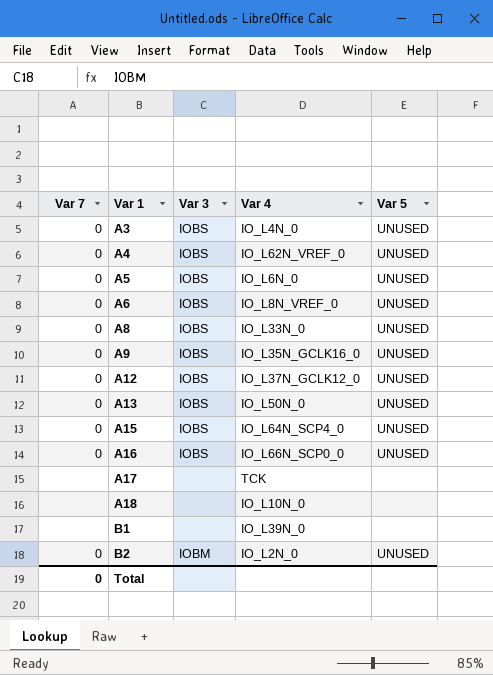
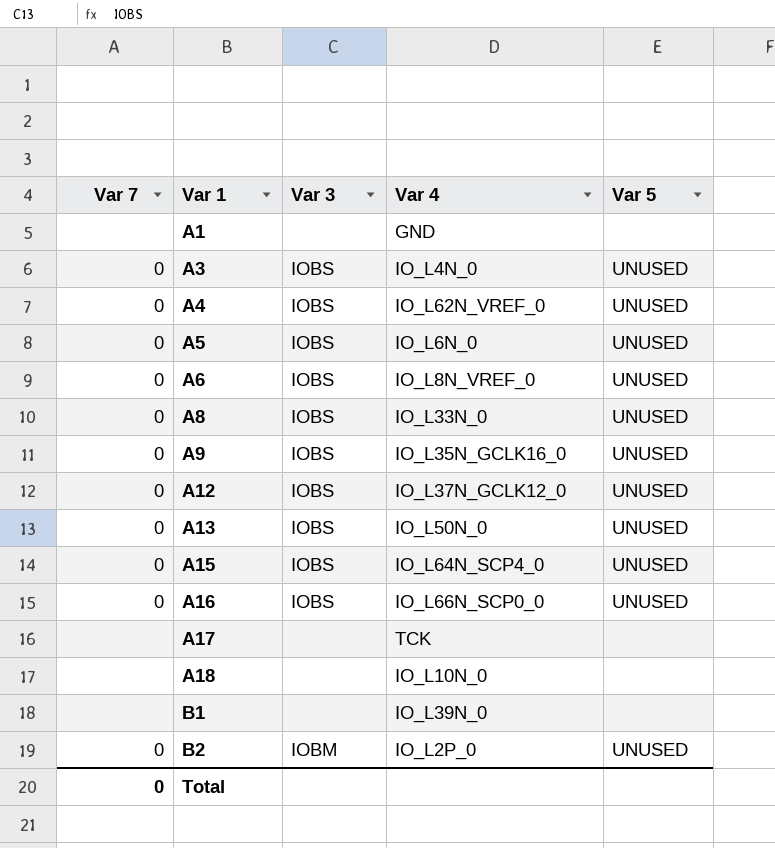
row A1: none -> none | none | GND | none
B2 | Var 4: IO_L2N_0 -> IO_L2P_0

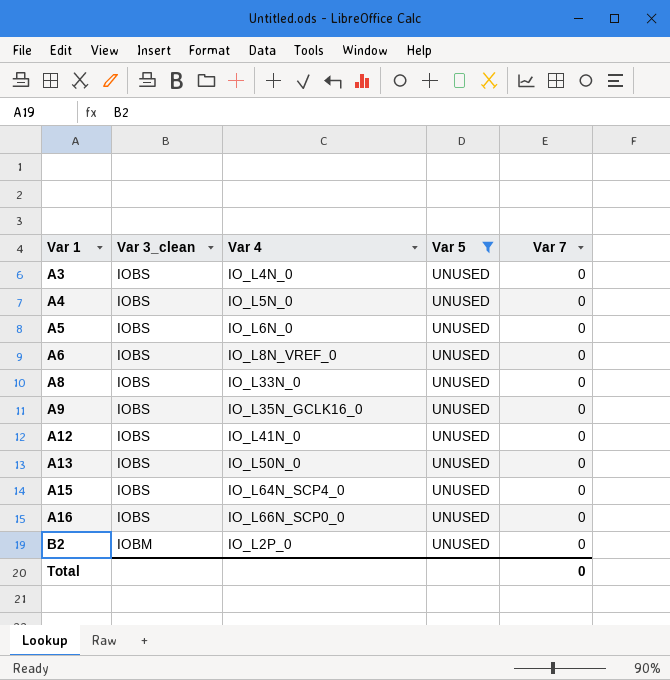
filter: none -> Var 5 = UNUSED
column name: Var 3 -> Var 3_clean
column Var 7 | position: 1 -> 5
A4 | Var 4: IO_L62N_VREF_0 -> IO_L5N_0
A12 | Var 4: IO_L37N_GCLK12_0 -> IO_L41N_0

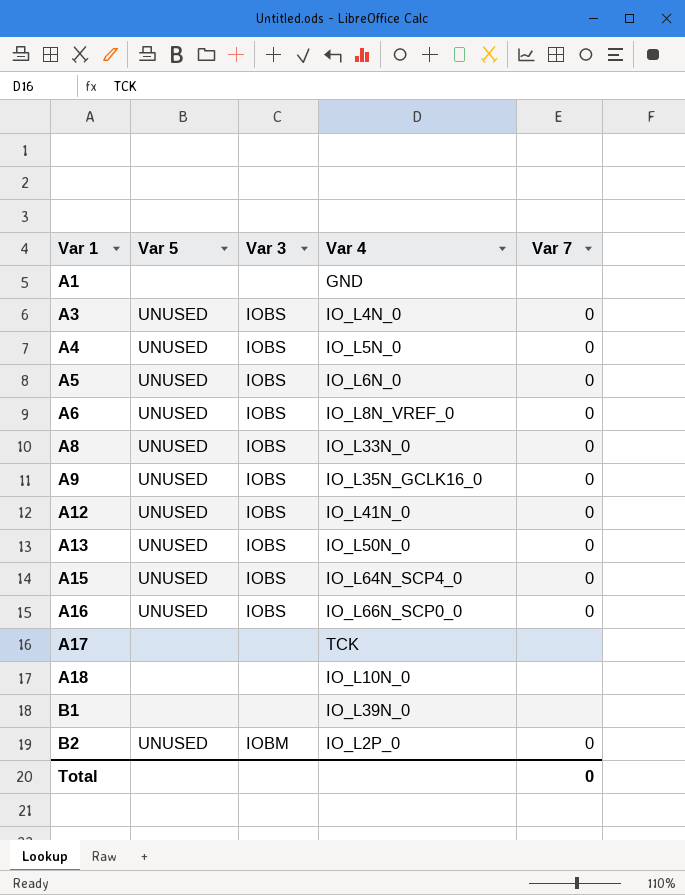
filter: Var 5 = UNUSED -> none
column Var 5 | position: 4 -> 2
column name: Var 3_clean -> Var 3

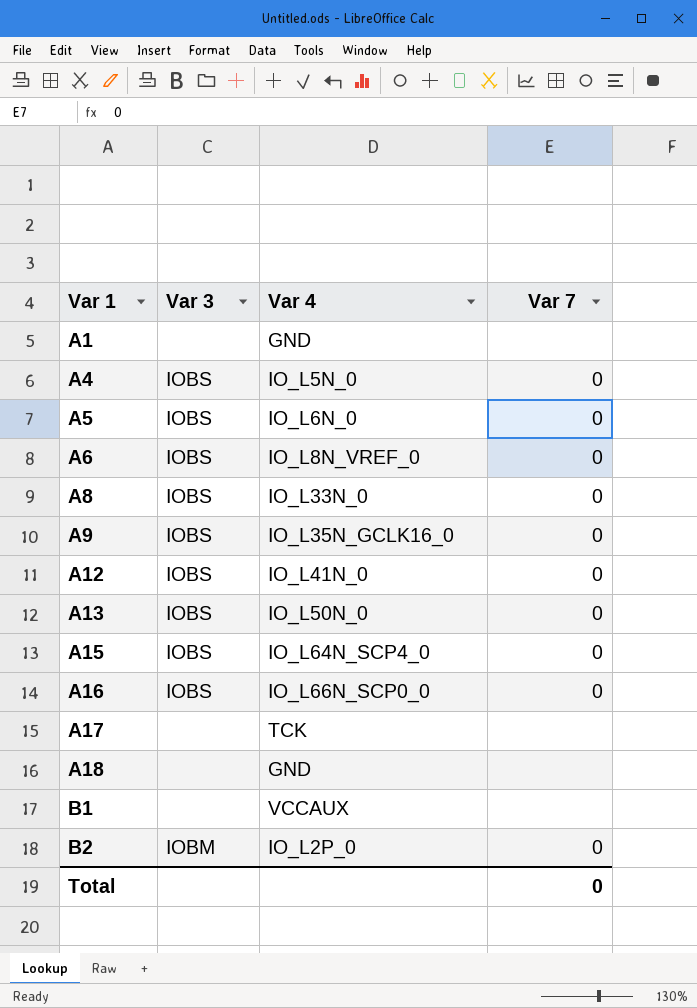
column Var 5 | position: 2 -> none
row A3: UNUSED | IOBS | IO_L4N_0 | 0 -> none
A18 | Var 4: IO_L10N_0 -> GND
B1 | Var 4: IO_L39N_0 -> VCCAUX

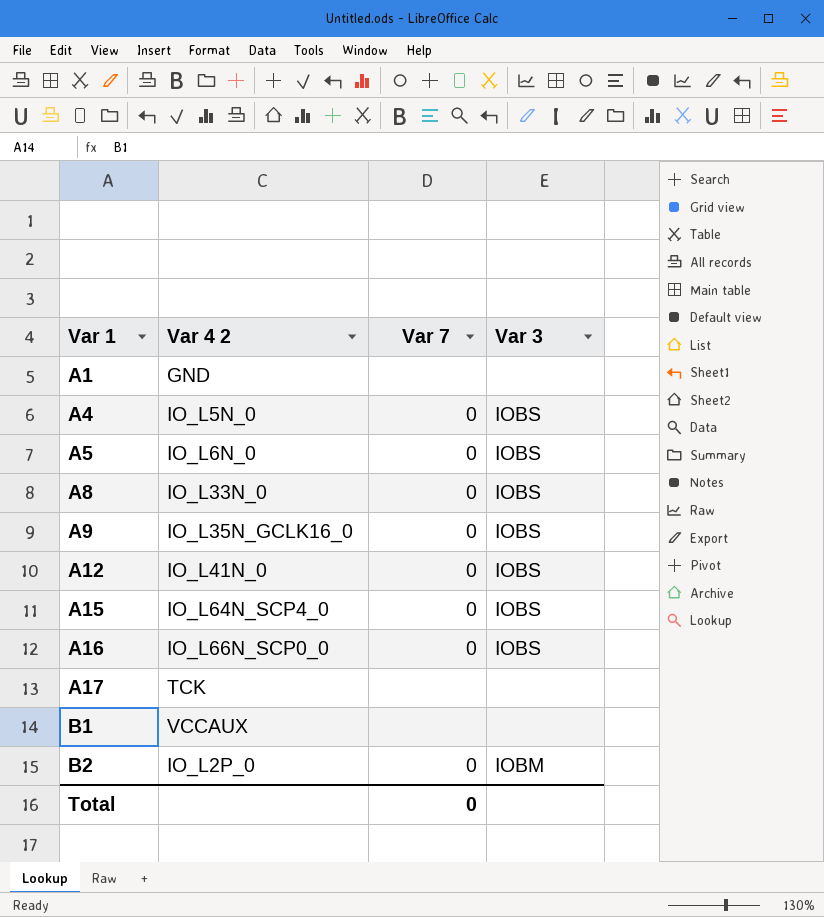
column name: Var 4 -> Var 4 2
column Var 3 | position: 2 -> 4
row A6: IOBS | IO_L8N_VREF_0 | 0 -> none
row A13: IOBS | IO_L50N_0 | 0 -> none
row A18: none | GND | none -> none

